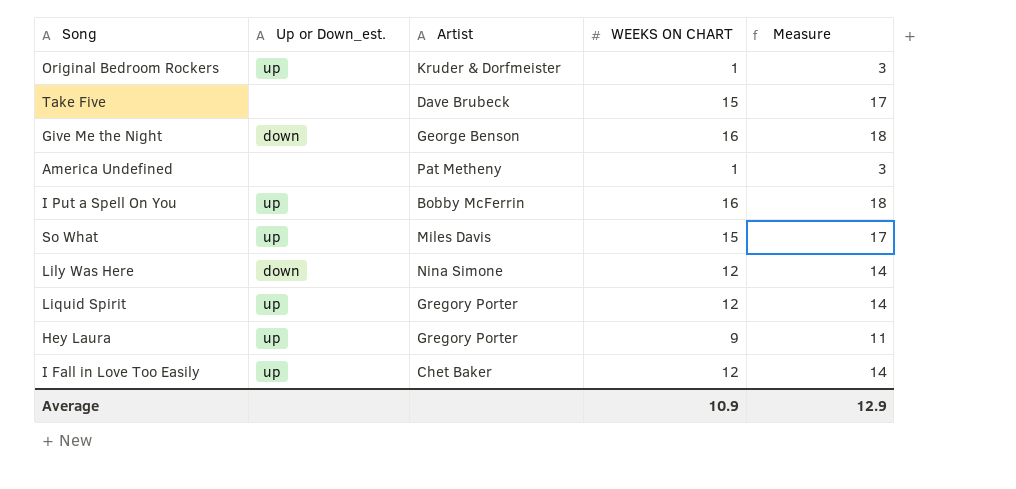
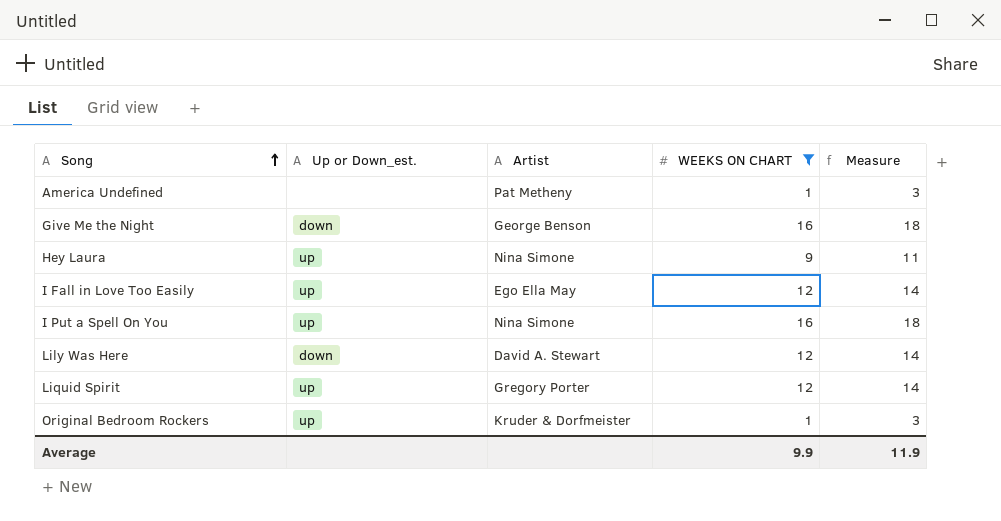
filter: none -> WEEKS ON CHART != 15
row order: none -> Song ascending
Hey Laura | Artist: Gregory Porter -> Nina Simone
I Fall in Love Too Easily | Artist: Chet Baker -> Ego Ella May
I Put a Spell On You | Artist: Bobby McFerrin -> Nina Simone
Lily Was Here | Artist: Nina Simone -> David A. Stewart
Average | WEEKS ON CHART: 10.9 -> 9.9
Average | Measure: 12.9 -> 11.9

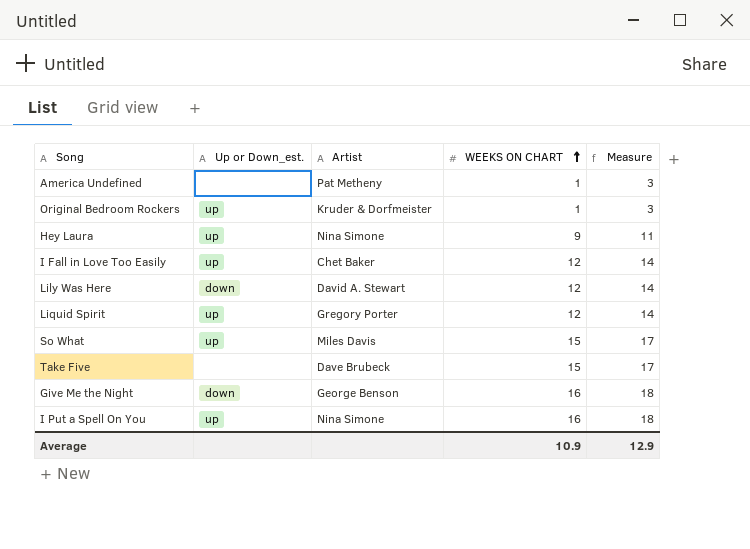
filter: WEEKS ON CHART != 15 -> none
row order: Song ascending -> WEEKS ON CHART ascending
I Fall in Love Too Easily | Artist: Ego Ella May -> Chet Baker
Average | WEEKS ON CHART: 9.9 -> 10.9
Average | Measure: 11.9 -> 12.9

